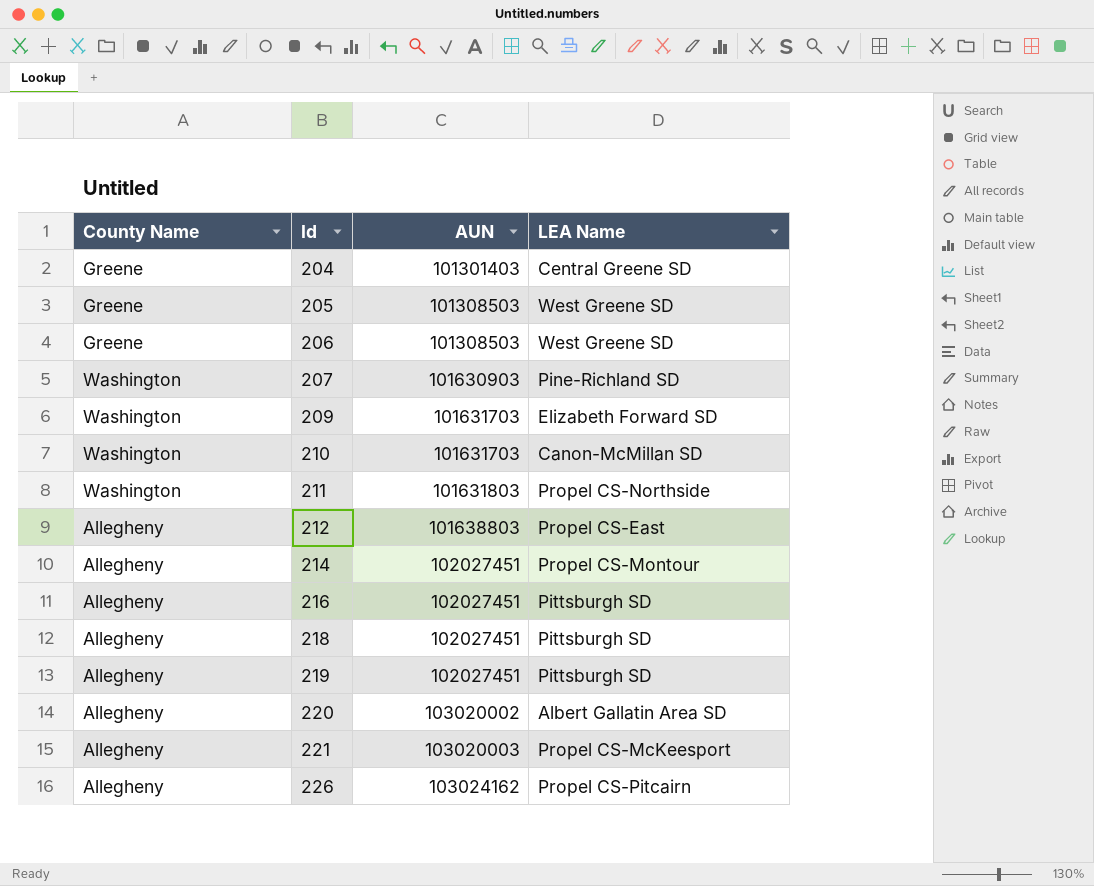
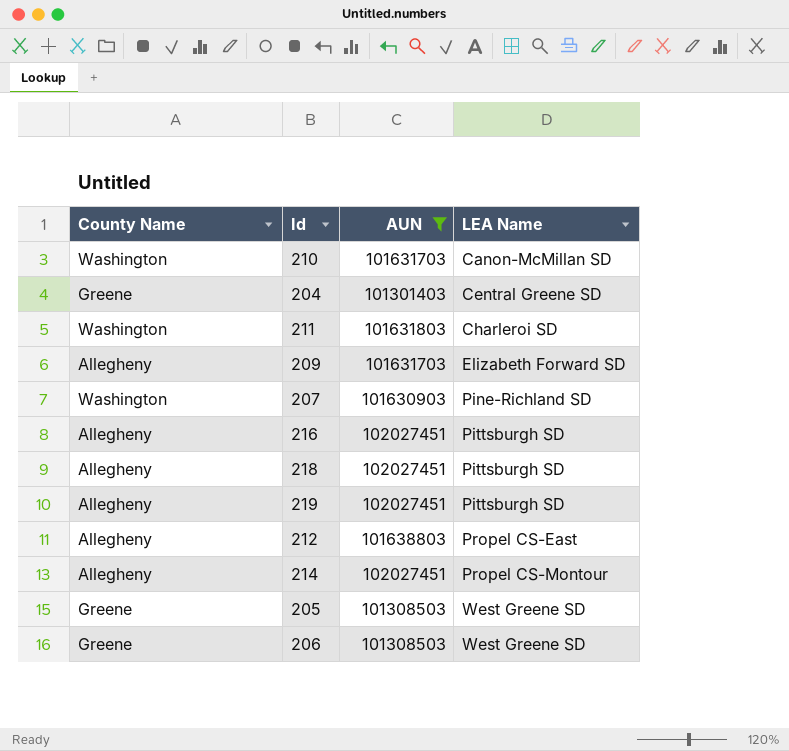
filter: none -> AUN <= 102027451
row order: Id ascending -> LEA Name ascending
211 | LEA Name: Propel CS-Northside -> Charleroi SD
209 | County Name: Washington -> Allegheny

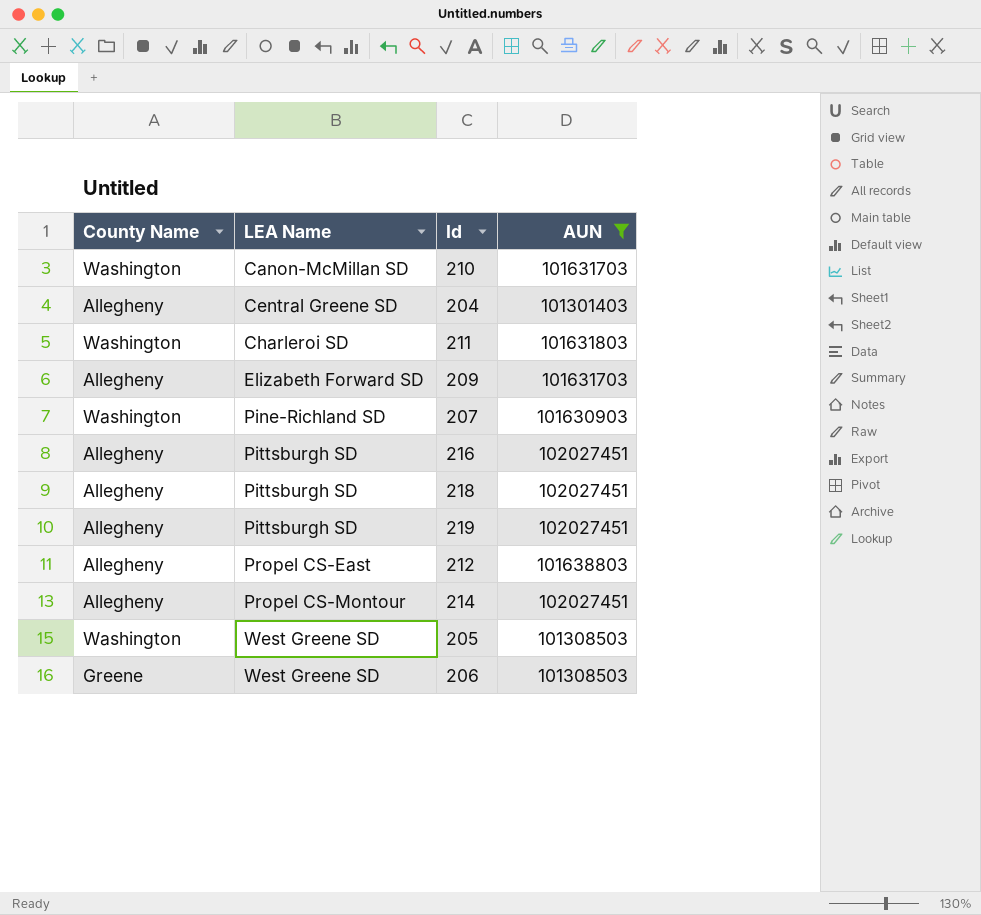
column LEA Name | position: 4 -> 2
204 | County Name: Greene -> Allegheny
205 | County Name: Greene -> Washington

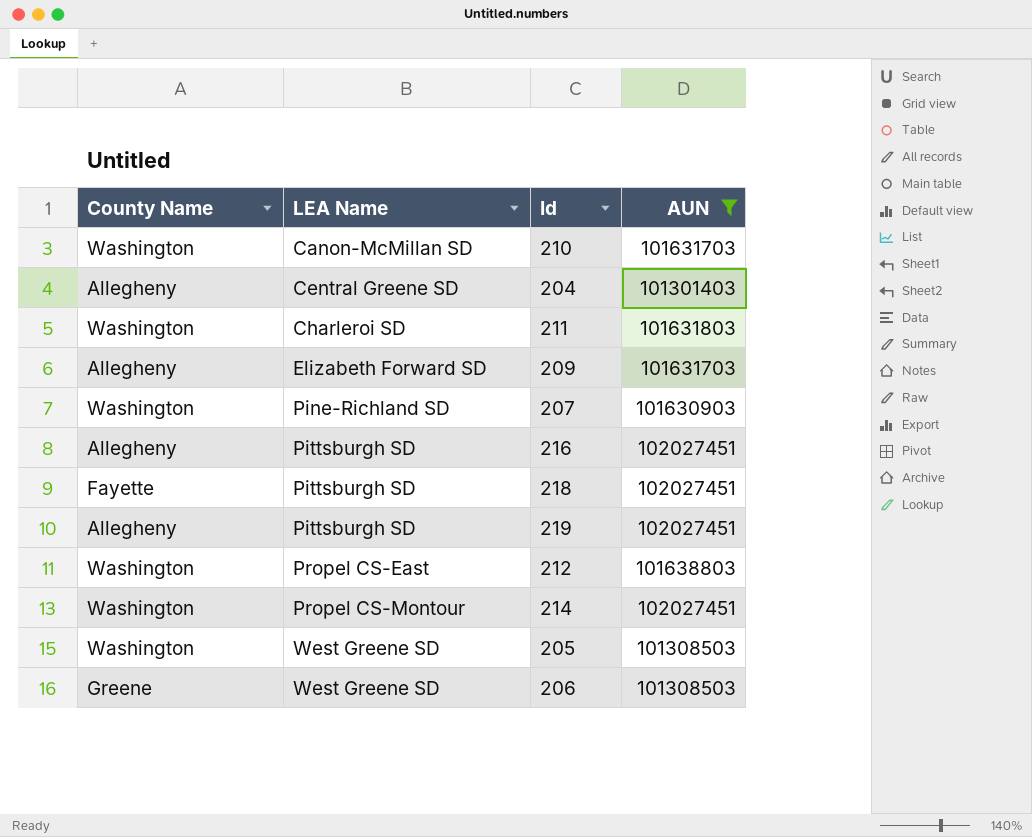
218 | County Name: Allegheny -> Fayette
212 | County Name: Allegheny -> Washington
214 | County Name: Allegheny -> Washington

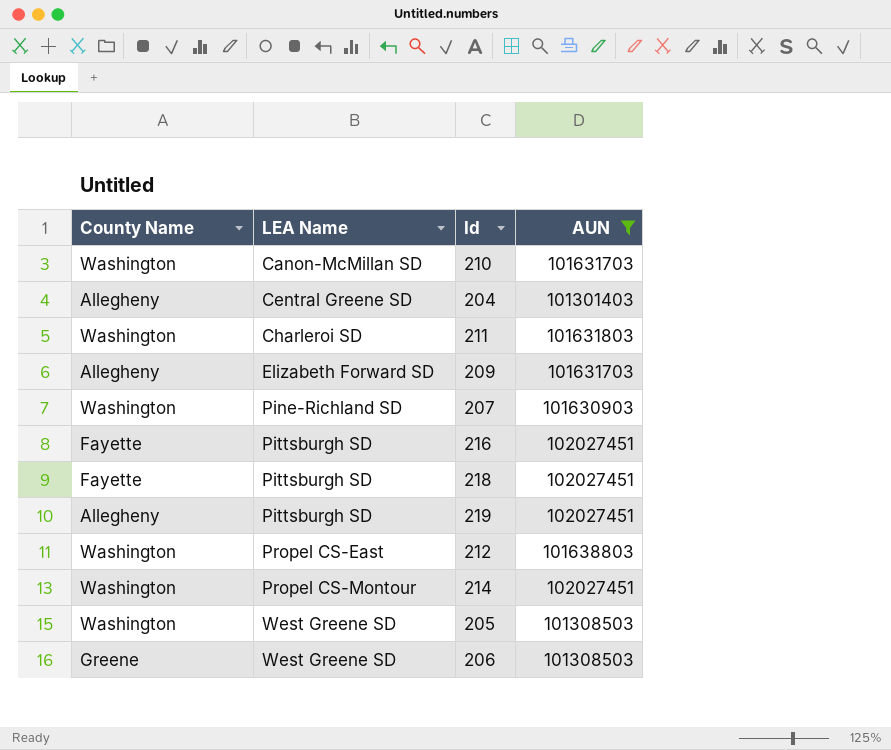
216 | County Name: Allegheny -> Fayette

